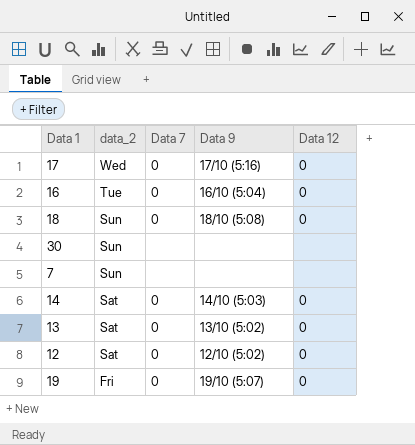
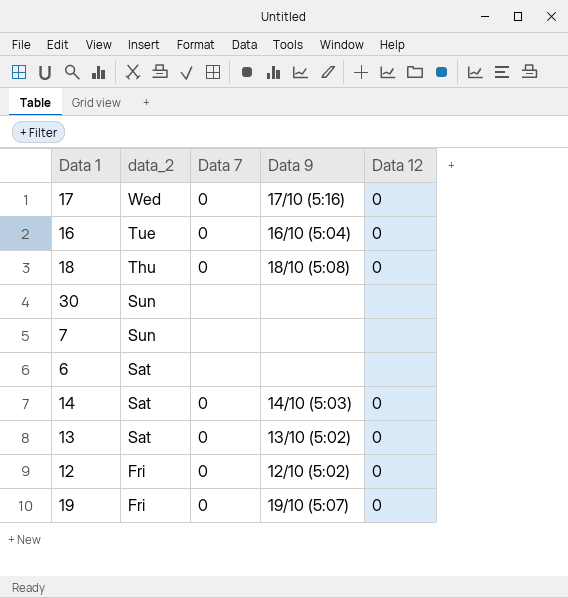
18 | data_2: Sun -> Thu
row 6: none -> Sat | none | none | none
12 | data_2: Sat -> Fri

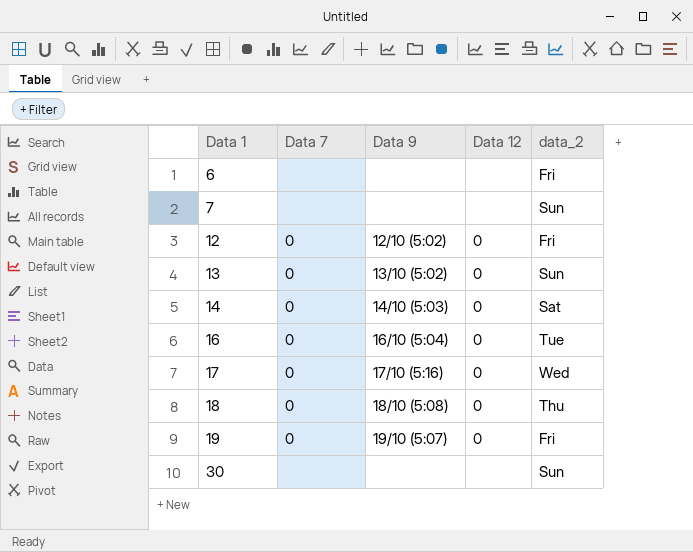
row order: data_2 descending -> Data 1 ascending
column data_2 | position: 2 -> 5
6 | data_2: Sat -> Fri
13 | data_2: Sat -> Sun

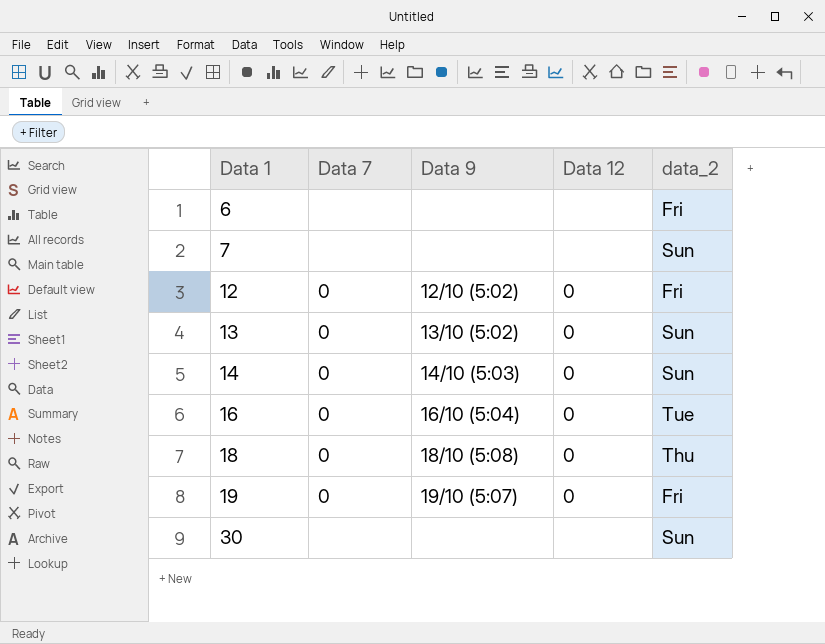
row 17: 0 | 17/10 (5:16) | 0 | Wed -> none
14 | data_2: Sat -> Sun

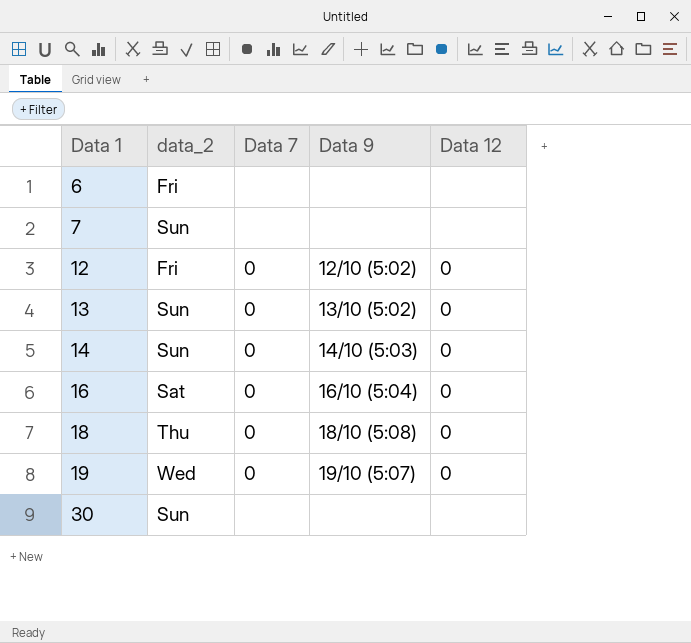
column data_2 | position: 5 -> 2
16 | data_2: Tue -> Sat
19 | data_2: Fri -> Wed

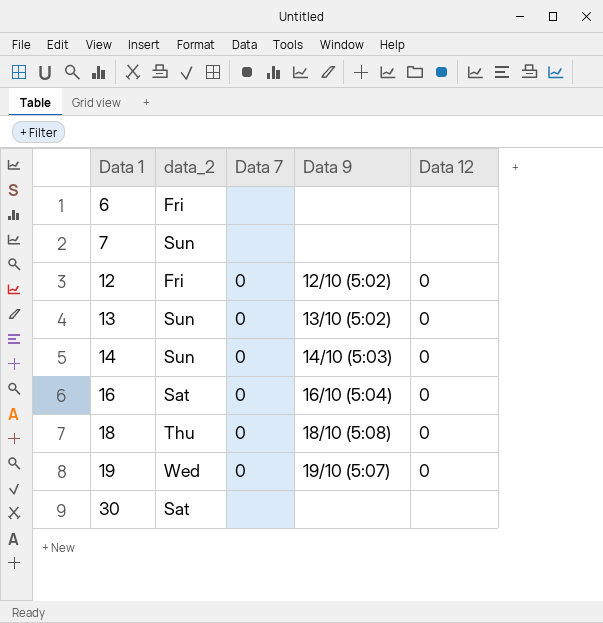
30 | data_2: Sun -> Sat

